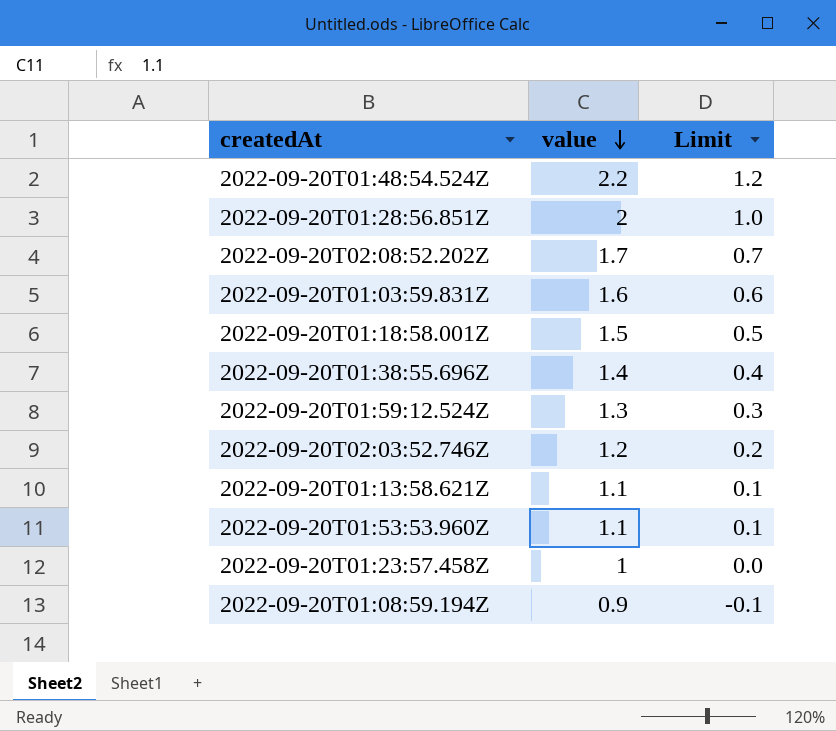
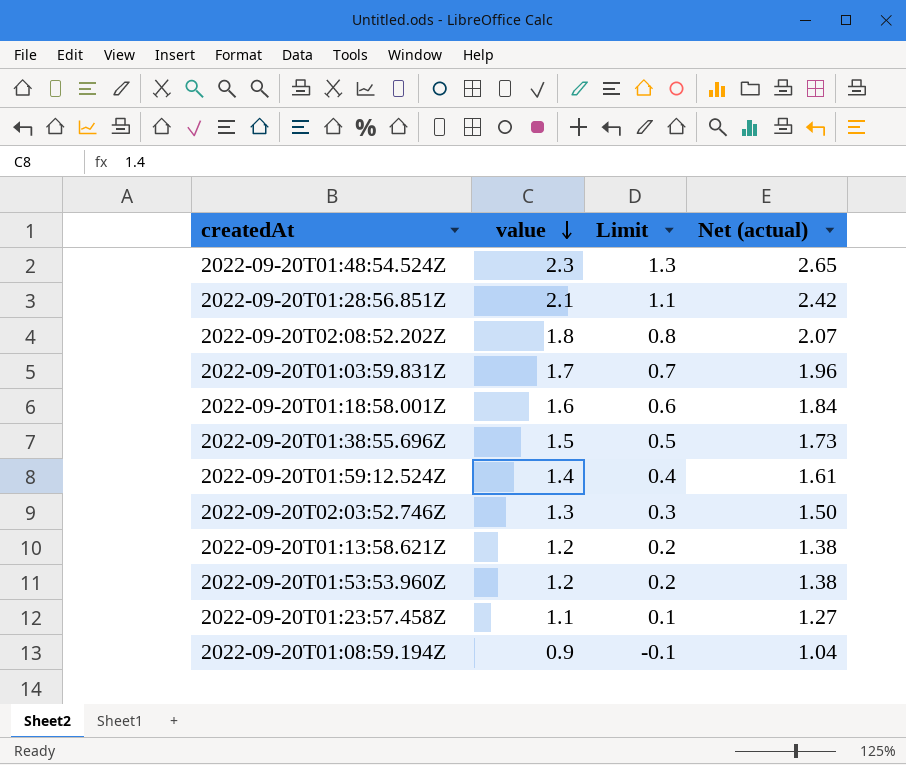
column Net (actual) | formula: none -> [value] * 1.15
2022-09-20T01:48:54.524Z | value: 2.2 -> 2.3
2022-09-20T01:48:54.524Z | Limit: 1.2 -> 1.3
2022-09-20T01:28:56.851Z | value: 2 -> 2.1
2022-09-20T01:28:56.851Z | Limit: 1.0 -> 1.1
2022-09-20T02:08:52.202Z | value: 1.7 -> 1.8
2022-09-20T02:08:52.202Z | Limit: 0.7 -> 0.8
2022-09-20T01:03:59.831Z | value: 1.6 -> 1.7
2022-09-20T01:03:59.831Z | Limit: 0.6 -> 0.7
2022-09-20T01:18:58.001Z | value: 1.5 -> 1.6
2022-09-20T01:18:58.001Z | Limit: 0.5 -> 0.6
2022-09-20T01:38:55.696Z | value: 1.4 -> 1.5
2022-09-20T01:38:55.696Z | Limit: 0.4 -> 0.5
2022-09-20T01:59:12.524Z | value: 1.3 -> 1.4
2022-09-20T01:59:12.524Z | Limit: 0.3 -> 0.4
2022-09-20T02:03:52.746Z | value: 1.2 -> 1.3
2022-09-20T02:03:52.746Z | Limit: 0.2 -> 0.3
2022-09-20T01:13:58.621Z | value: 1.1 -> 1.2
2022-09-20T01:13:58.621Z | Limit: 0.1 -> 0.2
2022-09-20T01:53:53.960Z | value: 1.1 -> 1.2
2022-09-20T01:53:53.960Z | Limit: 0.1 -> 0.2
2022-09-20T01:23:57.458Z | value: 1 -> 1.1
2022-09-20T01:23:57.458Z | Limit: 0.0 -> 0.1

